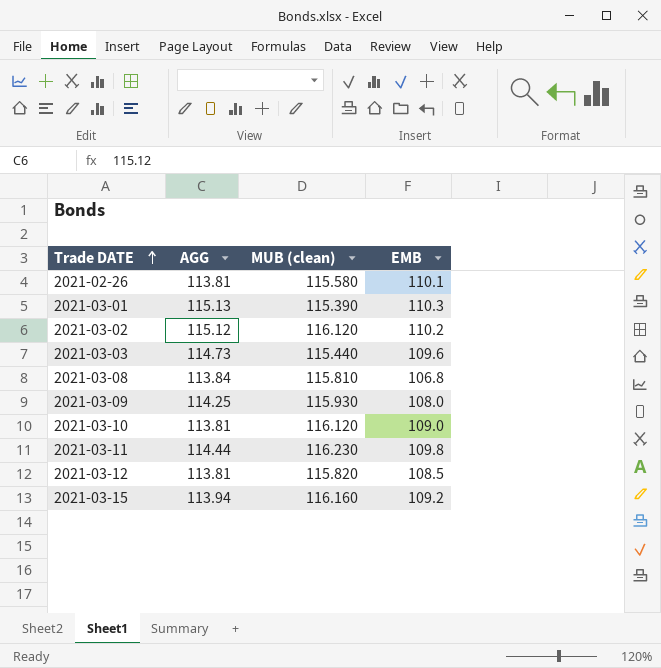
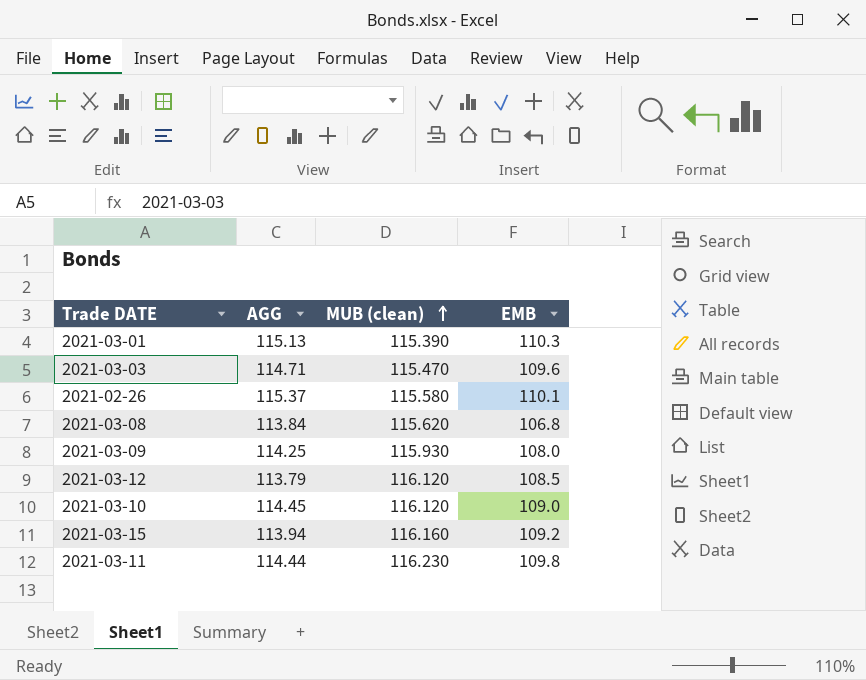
row order: Trade DATE ascending -> MUB (clean) ascending
row 2021-03-02: 115.12 | 116.120 | 110.2 -> none
2021-03-03 | AGG: 114.73 -> 114.71
2021-03-03 | MUB (clean): 115.440 -> 115.470
2021-02-26 | AGG: 113.81 -> 115.37
2021-03-08 | MUB (clean): 115.810 -> 115.620
2021-03-12 | AGG: 113.81 -> 113.79
2021-03-12 | MUB (clean): 115.820 -> 116.120
2021-03-10 | AGG: 113.81 -> 114.45

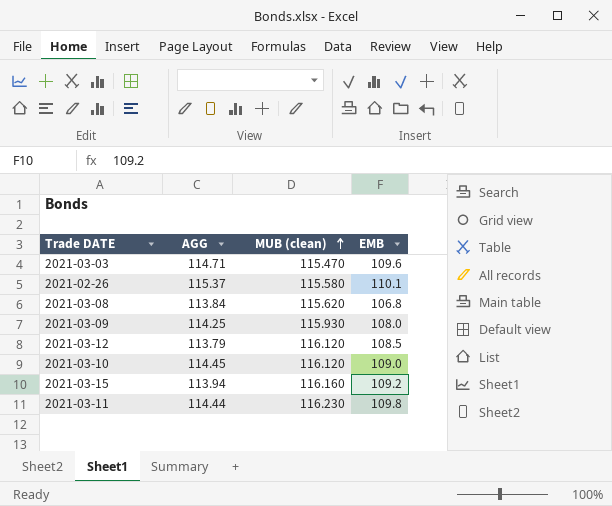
row 2021-03-01: 115.13 | 115.390 | 110.3 -> none

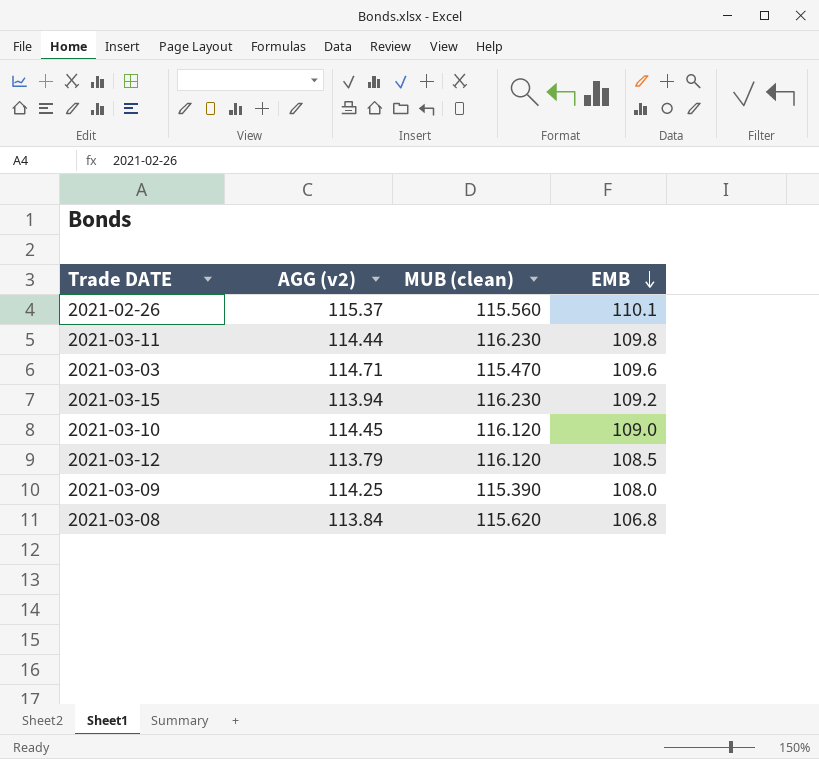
row order: MUB (clean) ascending -> EMB descending
column name: AGG -> AGG (v2)
2021-02-26 | MUB (clean): 115.580 -> 115.560
2021-03-15 | MUB (clean): 116.160 -> 116.230
2021-03-09 | MUB (clean): 115.930 -> 115.390

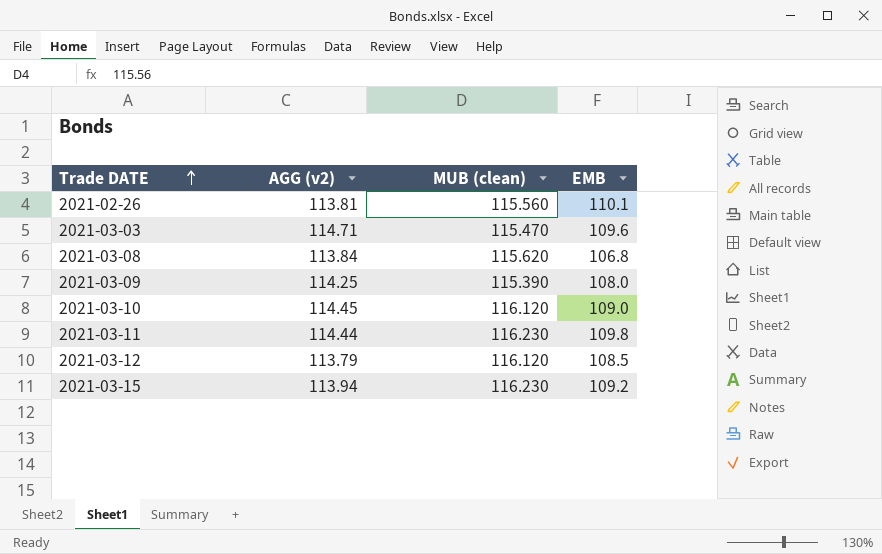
row order: EMB descending -> Trade DATE ascending
2021-02-26 | AGG (v2): 115.37 -> 113.81

